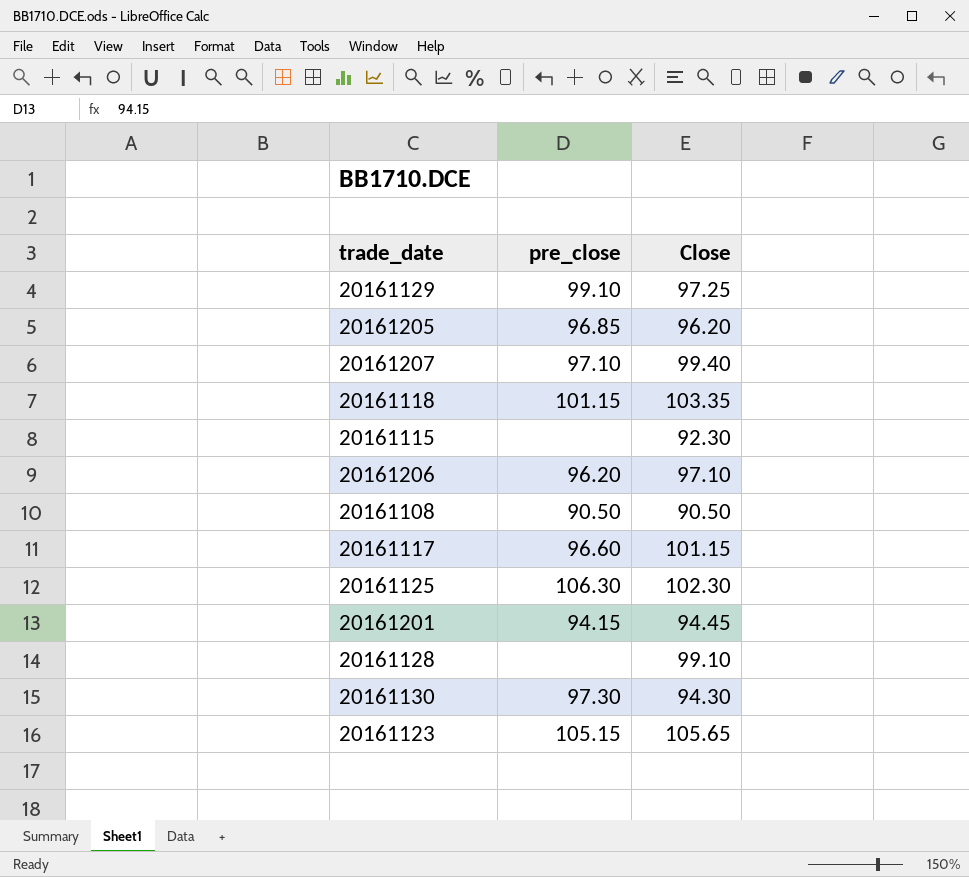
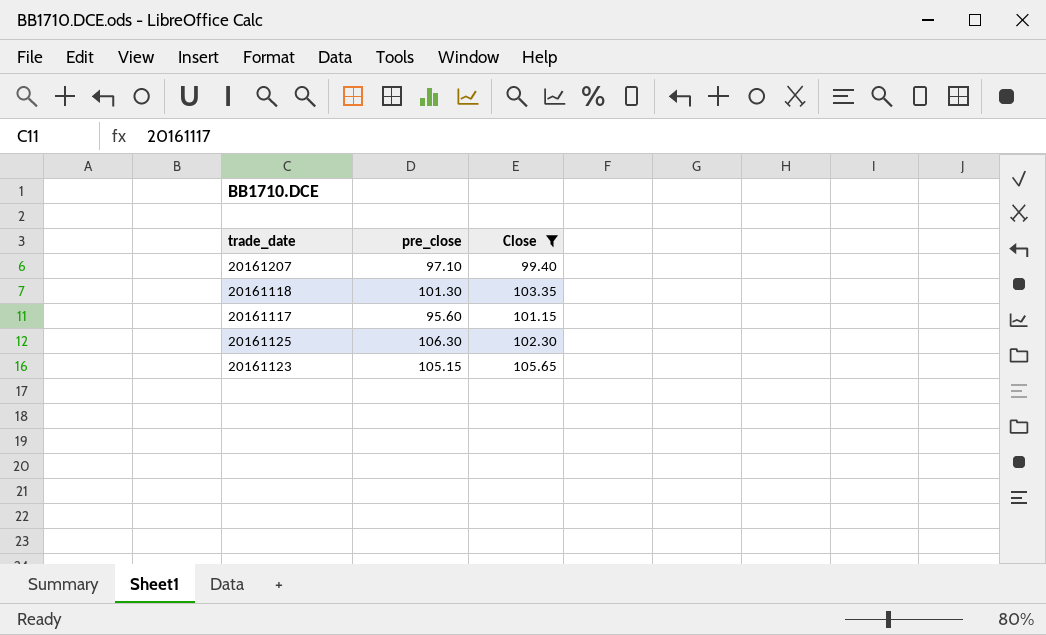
filter: none -> Close >= 99.40
20161118 | pre_close: 101.15 -> 101.30
20161117 | pre_close: 96.60 -> 95.60

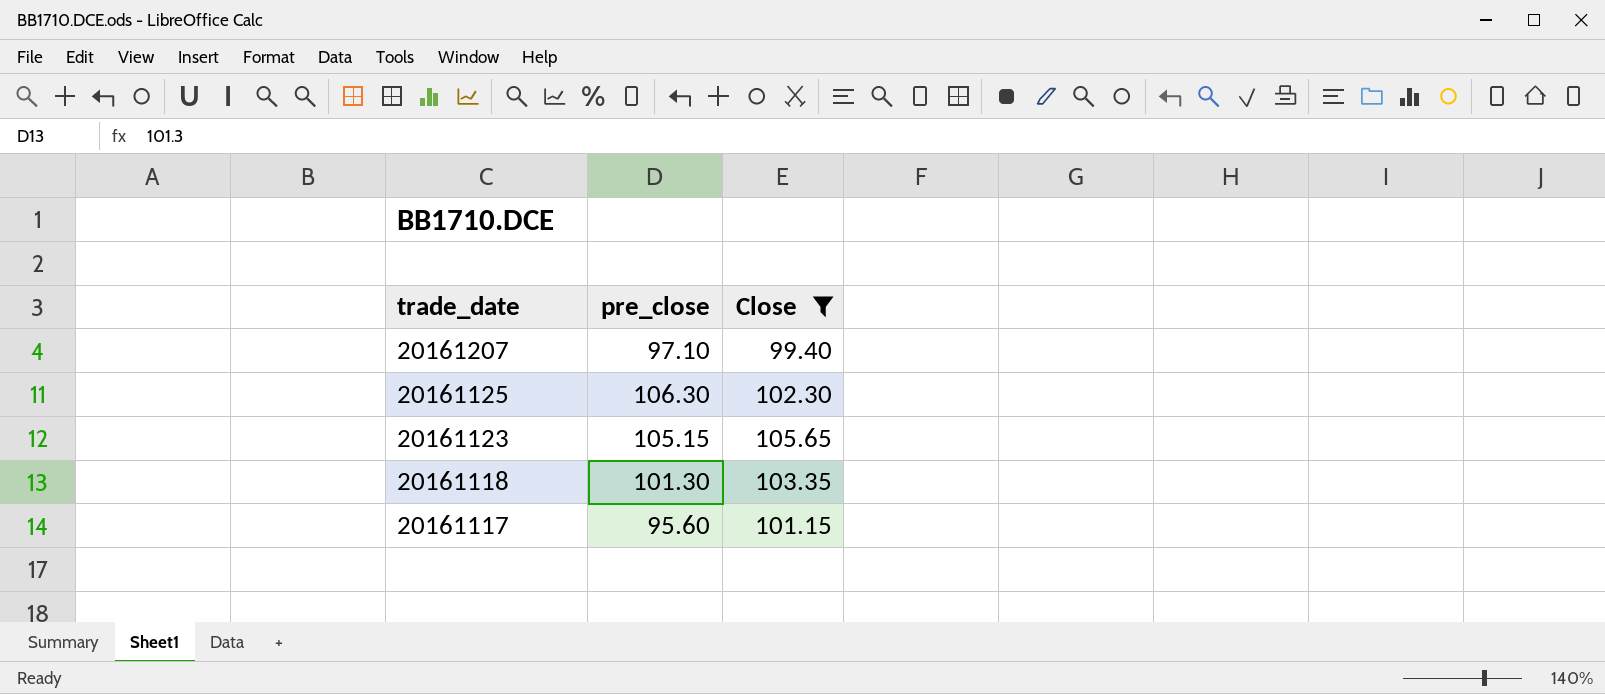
row order: none -> trade_date descending

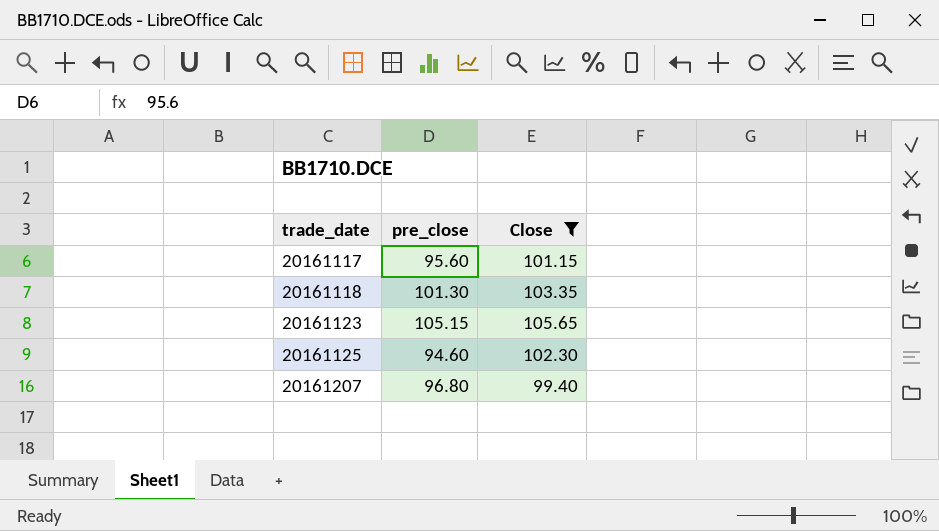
row order: trade_date descending -> trade_date ascending
20161125 | pre_close: 106.30 -> 94.60
20161207 | pre_close: 97.10 -> 96.80

